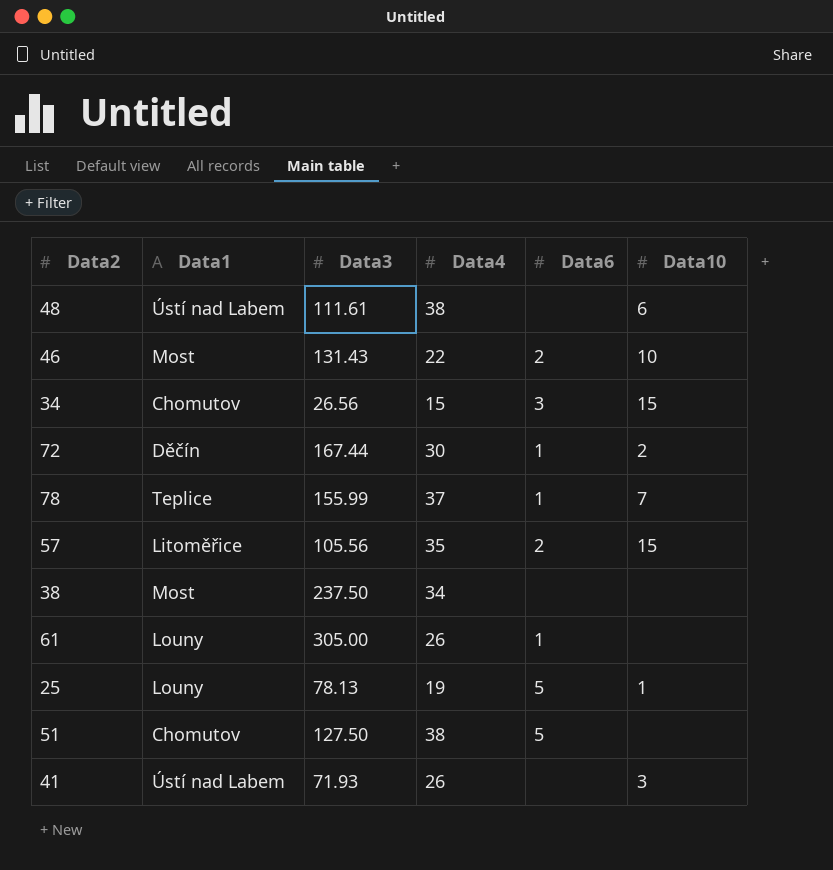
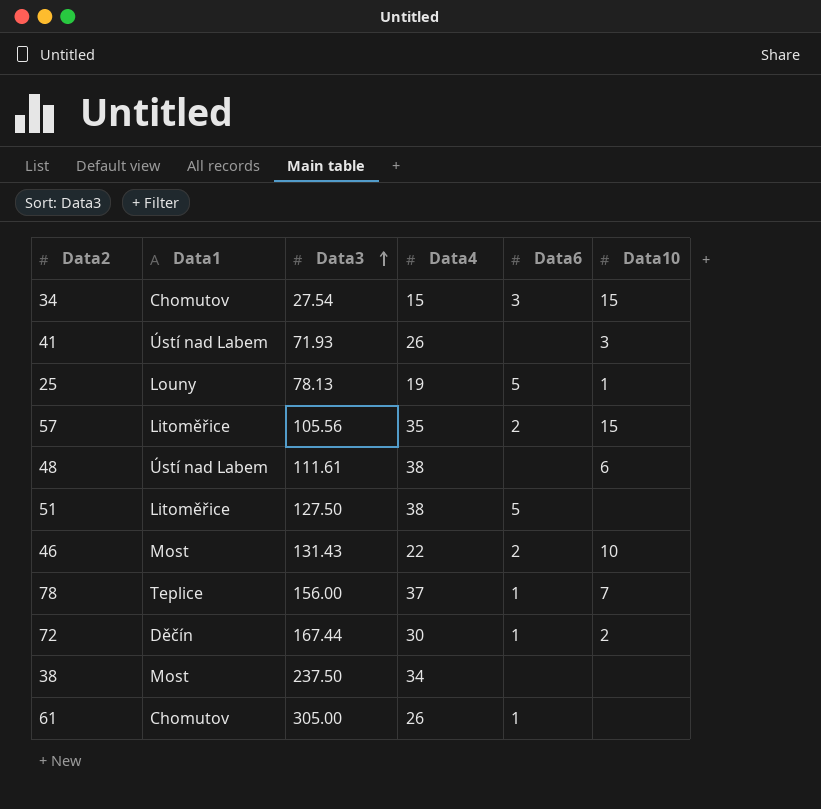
row order: none -> Data3 ascending
34 | Data3: 26.56 -> 27.54
51 | Data1: Chomutov -> Litoměřice
78 | Data3: 155.99 -> 156.00
61 | Data1: Louny -> Chomutov

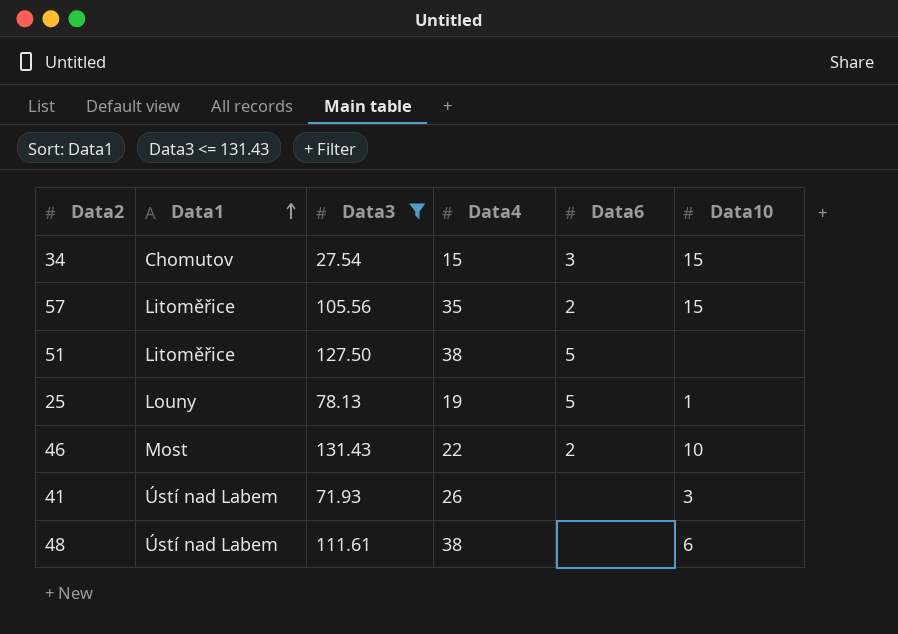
filter: none -> Data3 <= 131.43
row order: Data3 ascending -> Data1 ascending

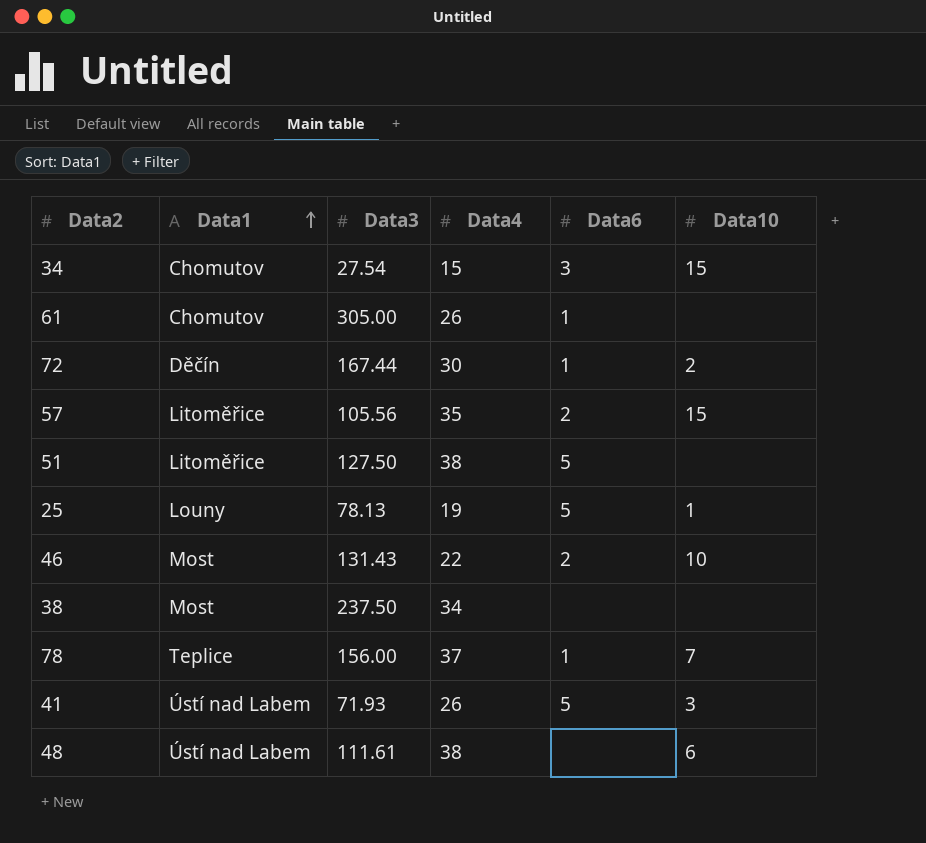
filter: Data3 <= 131.43 -> none
41 | Data6: none -> 5

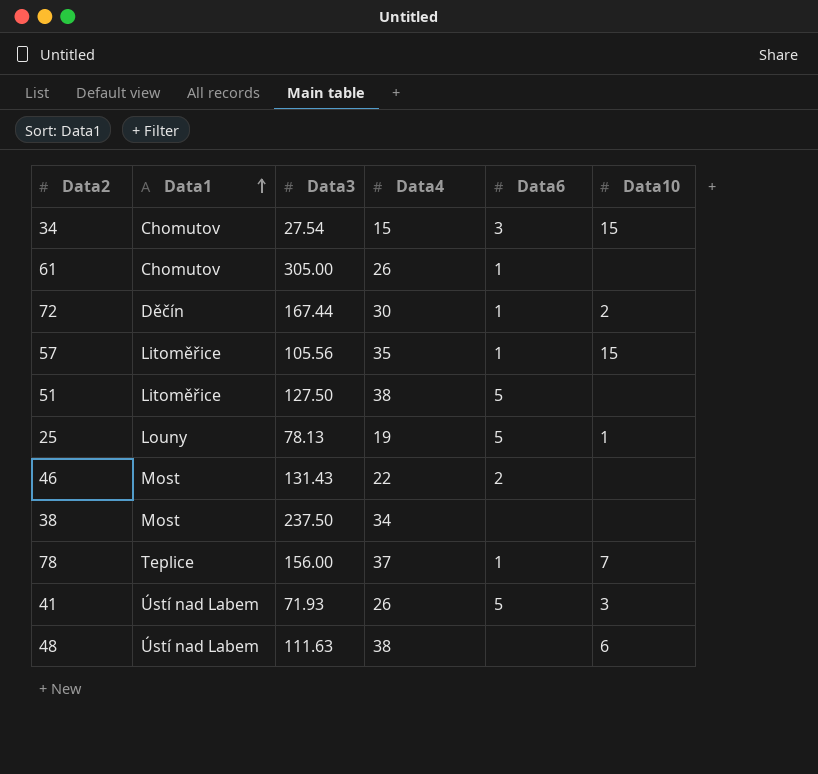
57 | Data6: 2 -> 1
46 | Data10: 10 -> none
48 | Data3: 111.61 -> 111.63

